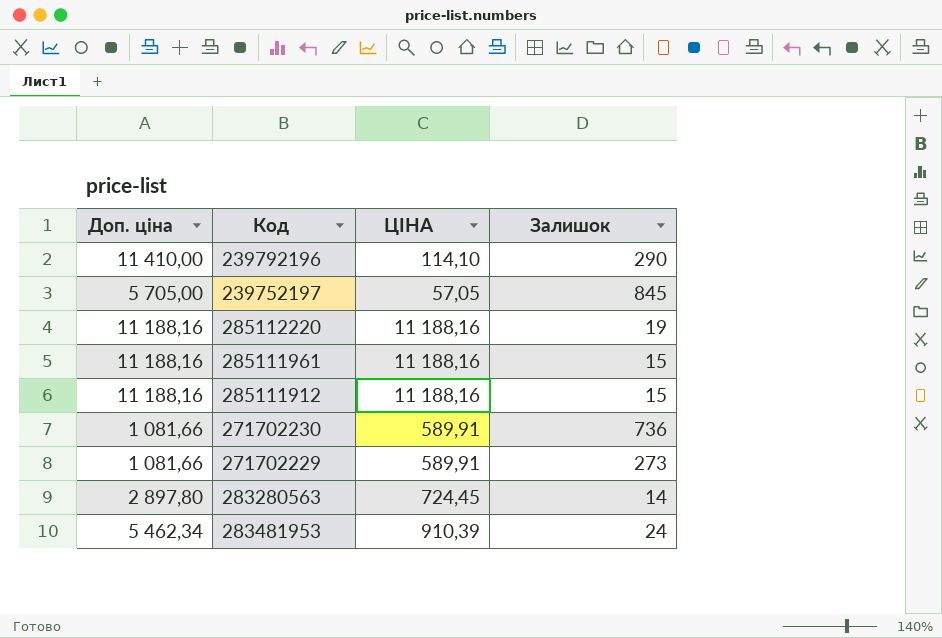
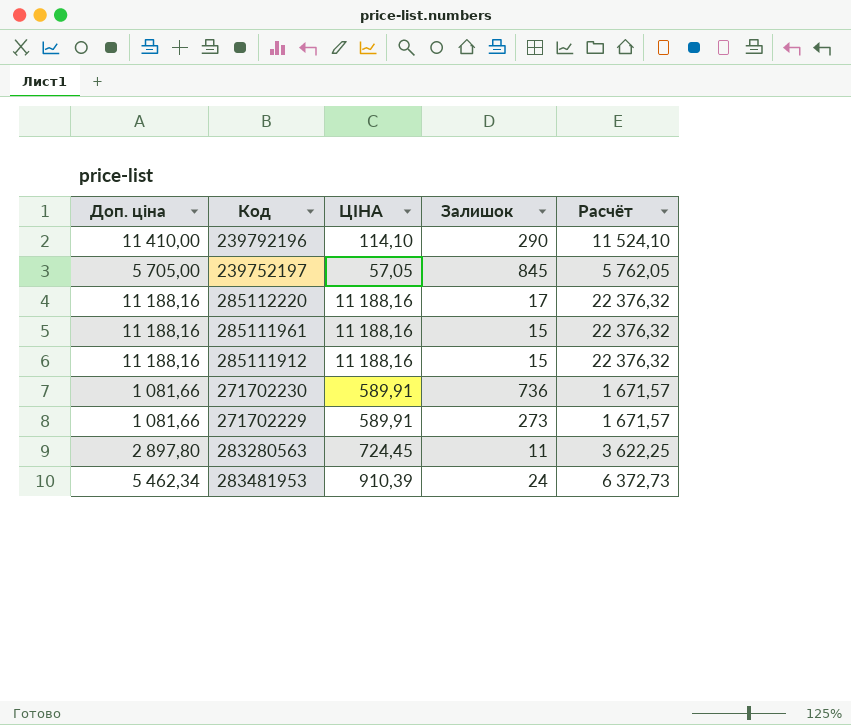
column Расчёт | formula: none -> [Доп. ціна] + [ЦІНА]
285112220 | Залишок: 19 -> 17
283280563 | Залишок: 14 -> 11

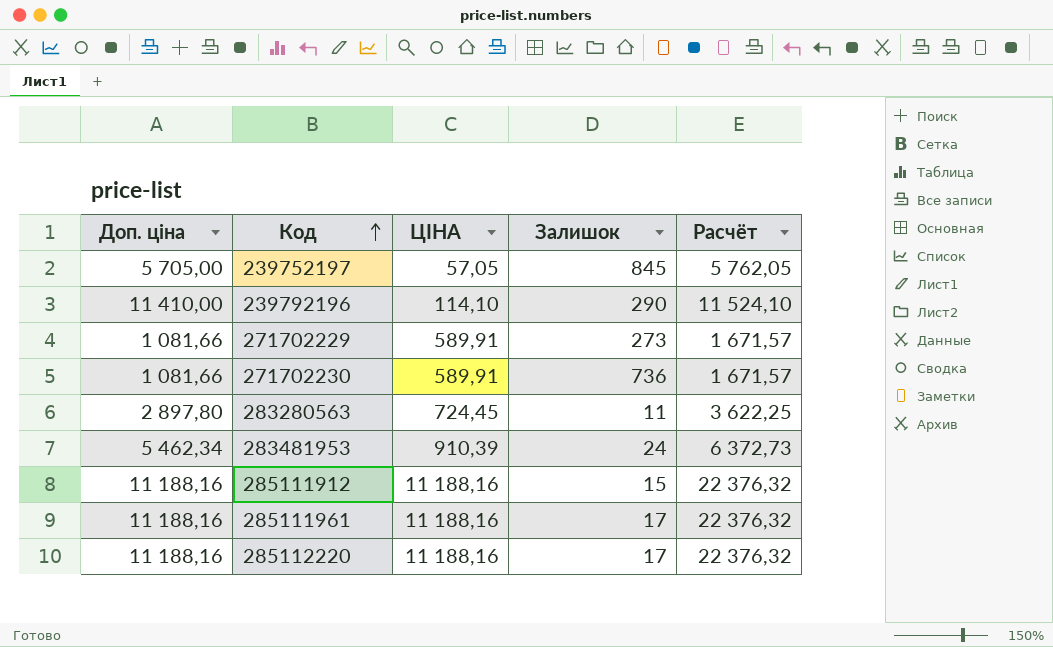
row order: none -> Код ascending
285111961 | Залишок: 15 -> 17

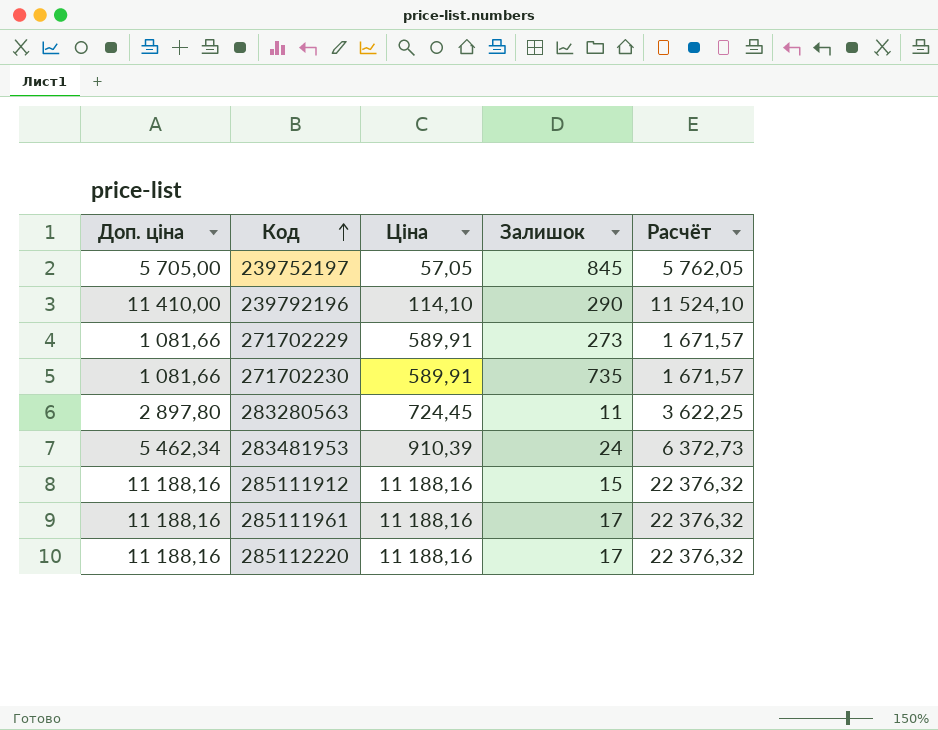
column name: ЦІНА -> Ціна
271702230 | Залишок: 736 -> 735

